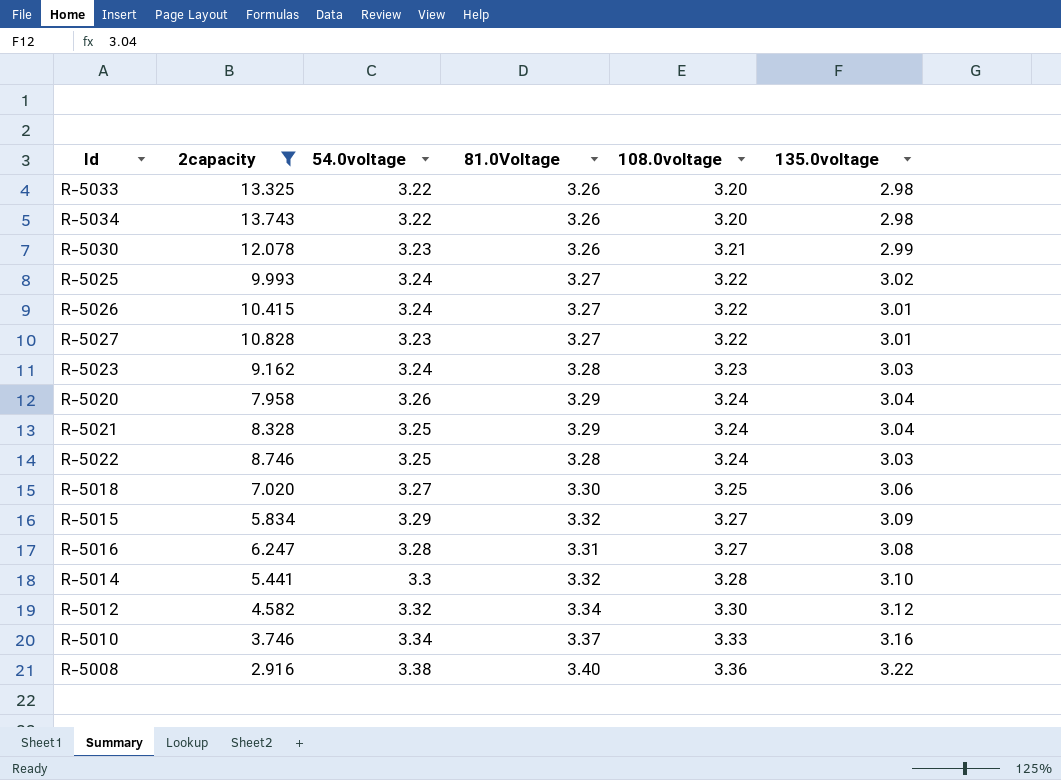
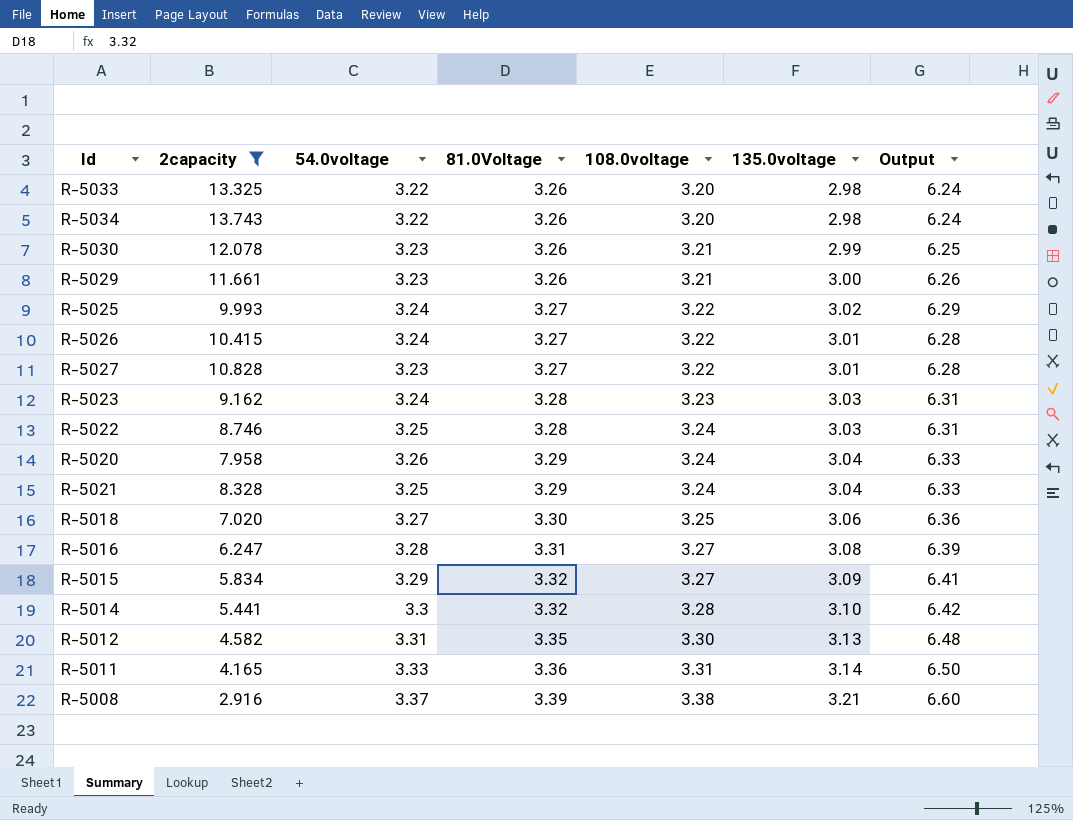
row order: 108.0voltage ascending -> 81.0Voltage ascending
column Output | formula: none -> [81.0Voltage] + [135.0voltage]
row R-5010: 3.746 | 3.34 | 3.37 | 3.33 | 3.16 -> none
row R-5029: none -> 11.661 | 3.23 | 3.26 | 3.21 | 3.00 | 6.26
R-5012 | 54.0voltage: 3.32 -> 3.31
R-5012 | 81.0Voltage: 3.34 -> 3.35
R-5012 | 135.0voltage: 3.12 -> 3.13
row R-5011: none -> 4.165 | 3.33 | 3.36 | 3.31 | 3.14 | 6.50
R-5008 | 54.0voltage: 3.38 -> 3.37
R-5008 | 81.0Voltage: 3.40 -> 3.39
R-5008 | 108.0voltage: 3.36 -> 3.38
R-5008 | 135.0voltage: 3.22 -> 3.21

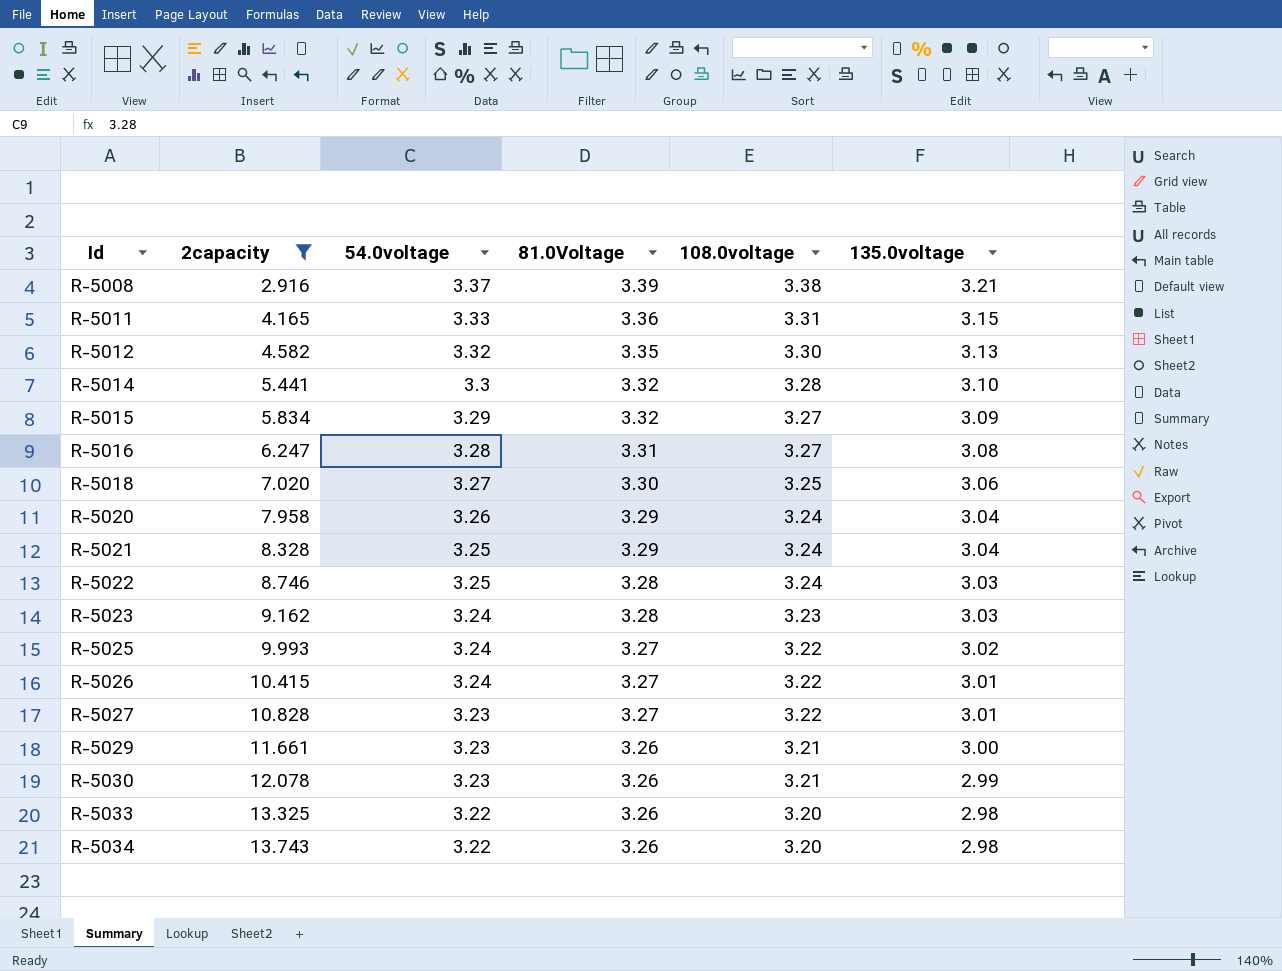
row order: 81.0Voltage ascending -> Id ascending
column Output | formula: [81.0Voltage] + [135.0voltage] -> none
R-5011 | 135.0voltage: 3.14 -> 3.15
R-5012 | 54.0voltage: 3.31 -> 3.32

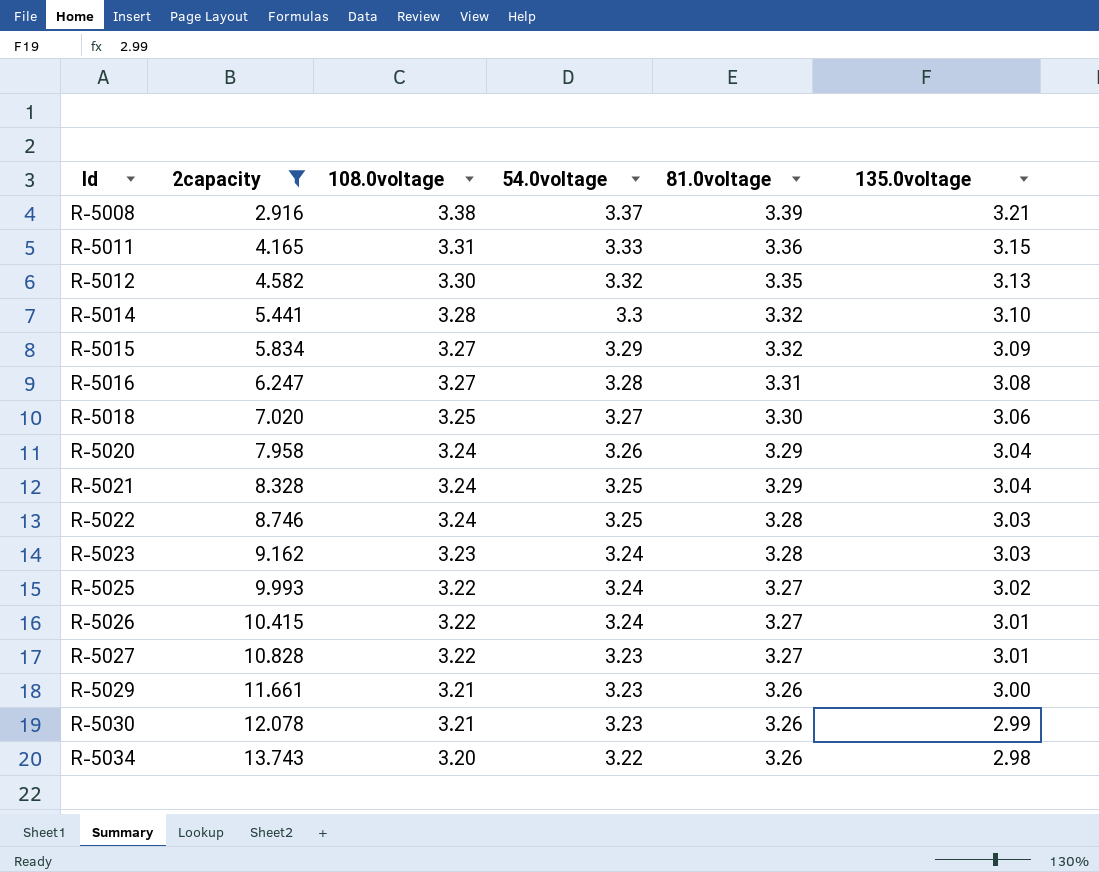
column 108.0voltage | position: 5 -> 3
column name: 81.0Voltage -> 81.0voltage
row R-5033: 13.325 | 3.22 | 3.26 | 3.20 | 2.98 -> none

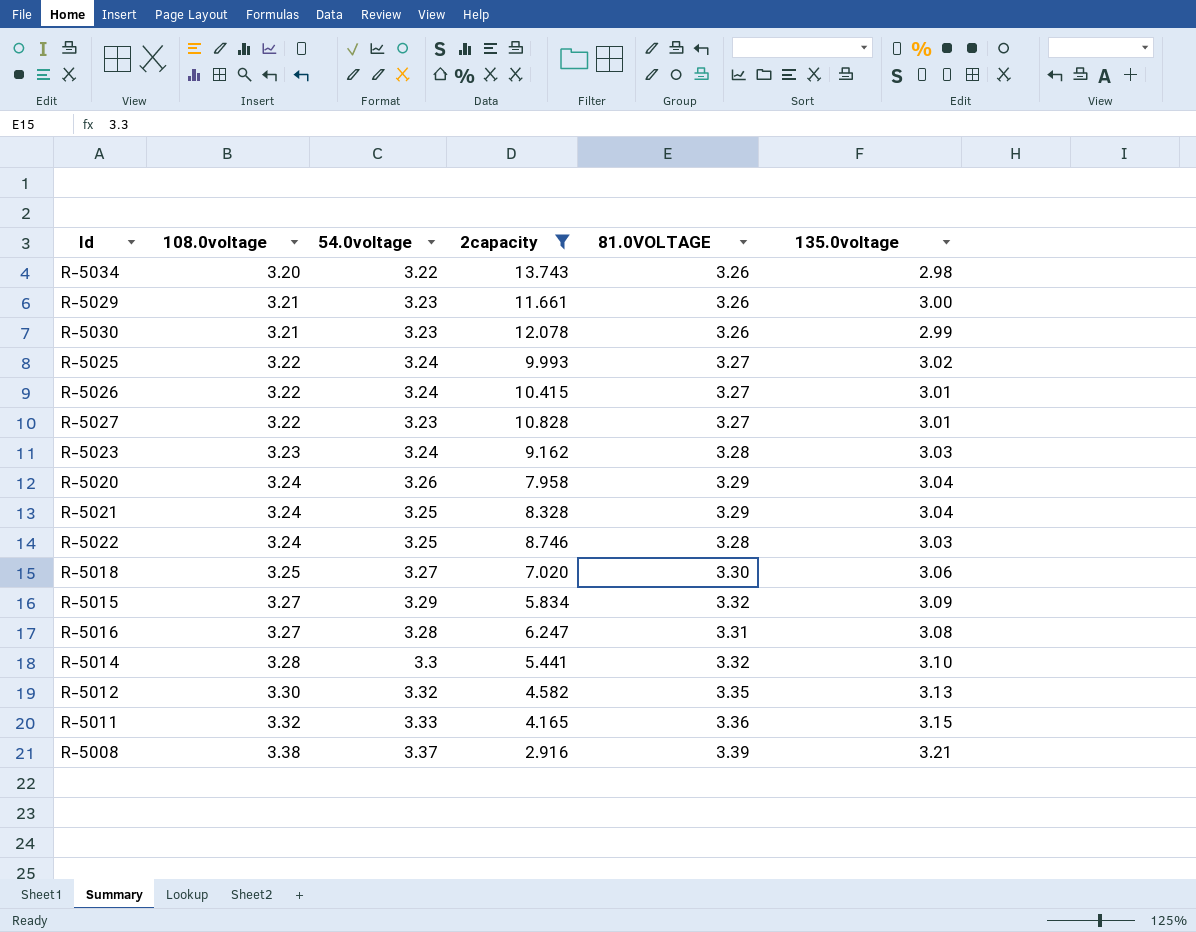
row order: Id ascending -> 108.0voltage ascending
column 2capacity | position: 2 -> 4
column name: 81.0voltage -> 81.0VOLTAGE
R-5011 | 108.0voltage: 3.31 -> 3.32

